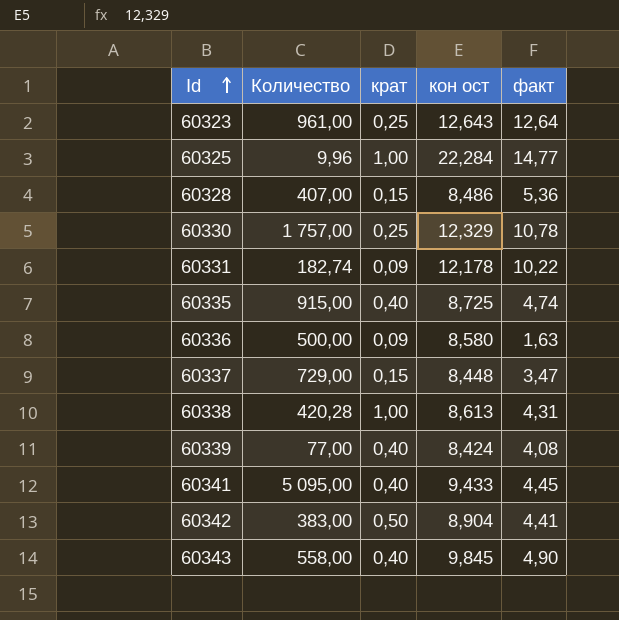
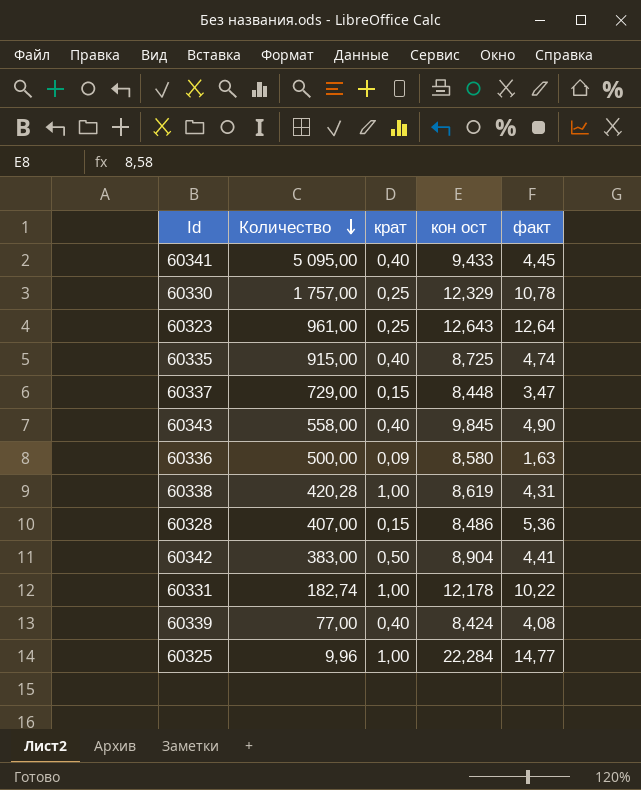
row order: Id ascending -> Количество descending
60338 | кон ост: 8,613 -> 8,619
60331 | крат: 0,09 -> 1,00

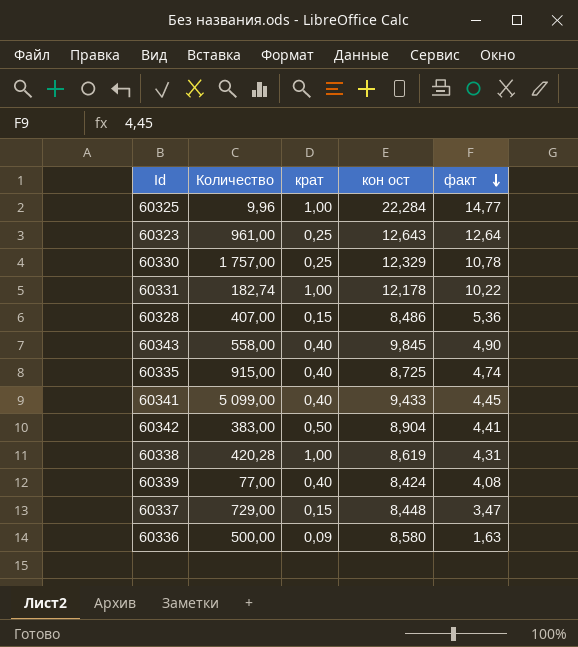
row order: Количество descending -> факт descending
60341 | Количество: 5 095,00 -> 5 099,00

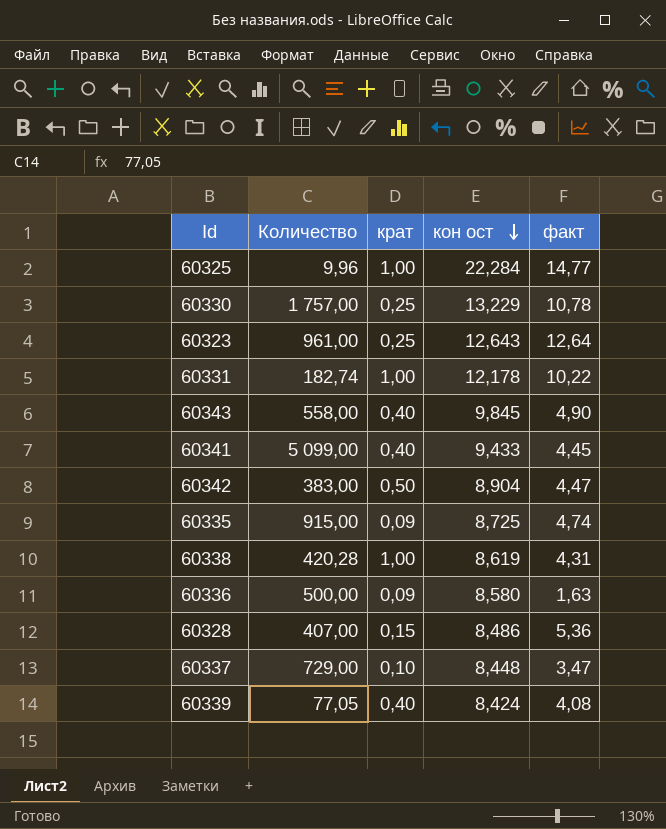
row order: факт descending -> кон ост descending
60330 | кон ост: 12,329 -> 13,229
60342 | факт: 4,41 -> 4,47
60335 | крат: 0,40 -> 0,09
60337 | крат: 0,15 -> 0,10
60339 | Количество: 77,00 -> 77,05

